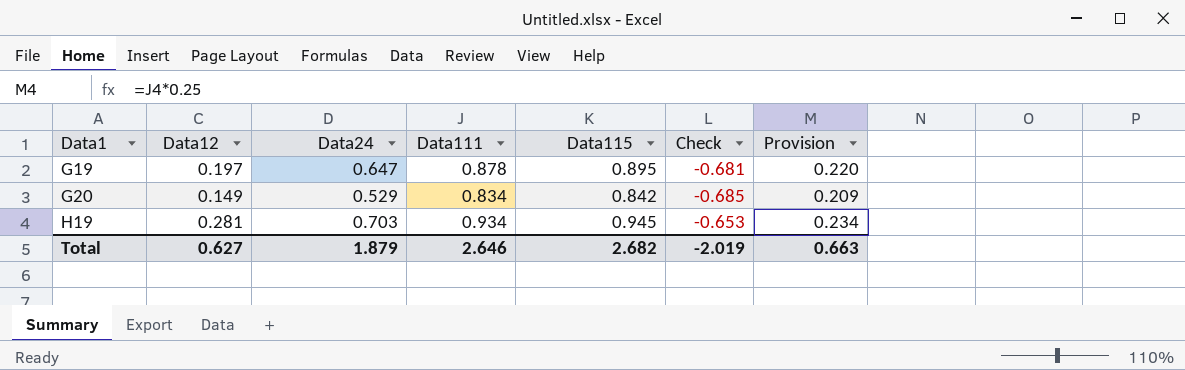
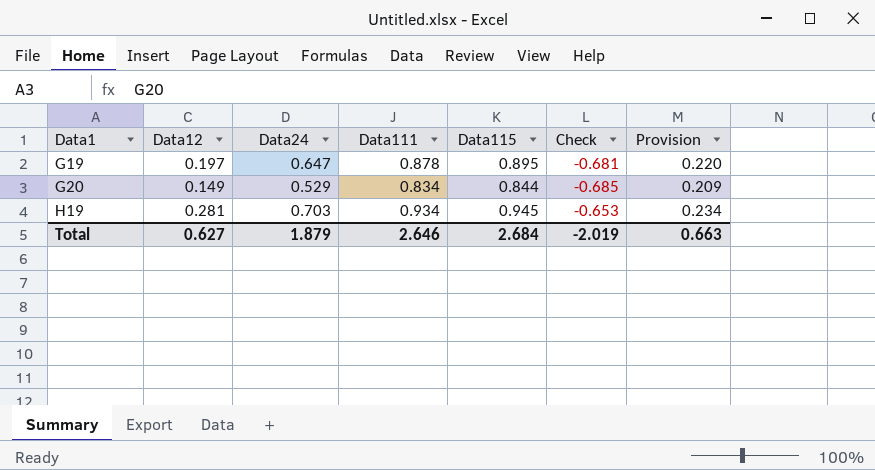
G20 | Data115: 0.842 -> 0.844
Total | Data115: 2.682 -> 2.684

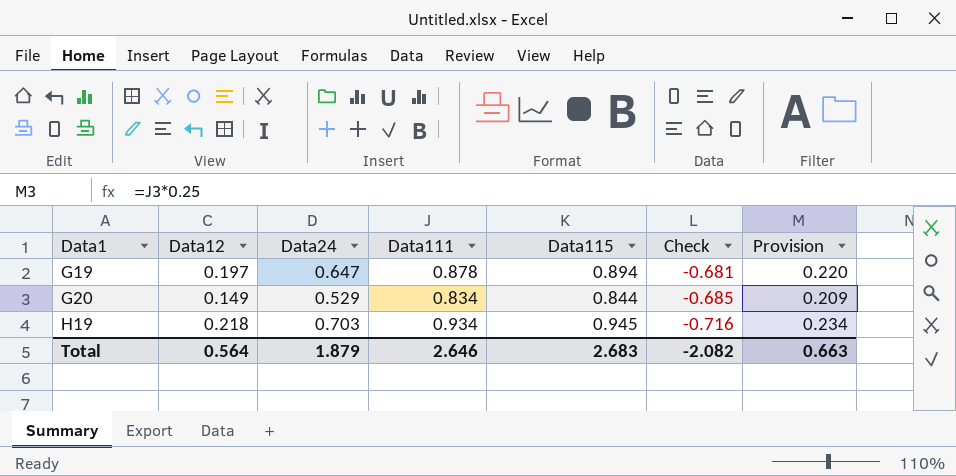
G19 | Data115: 0.895 -> 0.894
H19 | Data12: 0.281 -> 0.218
H19 | Check: -0.653 -> -0.716
Total | Data12: 0.627 -> 0.564
Total | Data115: 2.684 -> 2.683
Total | Check: -2.019 -> -2.082

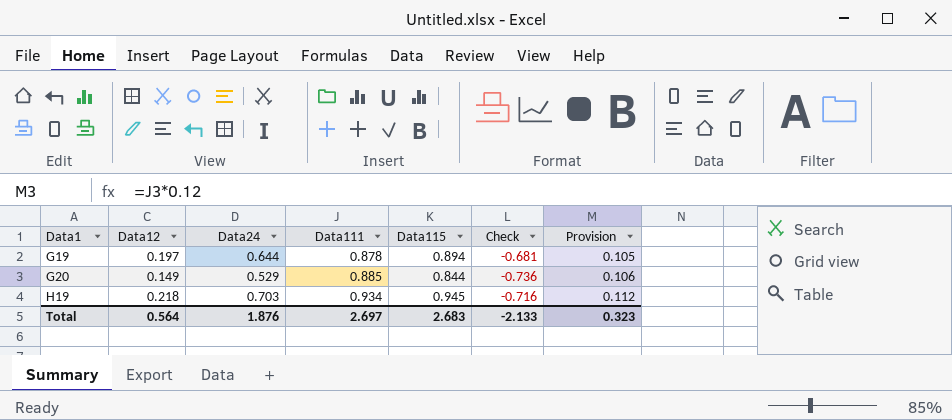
column Provision | formula: [Data111] * 0.25 -> [Data111] * 0.12
G19 | Data24: 0.647 -> 0.644
G20 | Data111: 0.834 -> 0.885
G20 | Check: -0.685 -> -0.736
Total | Data24: 1.879 -> 1.876
Total | Data111: 2.646 -> 2.697
Total | Check: -2.082 -> -2.133
Total | Provision: 0.663 -> 0.323

